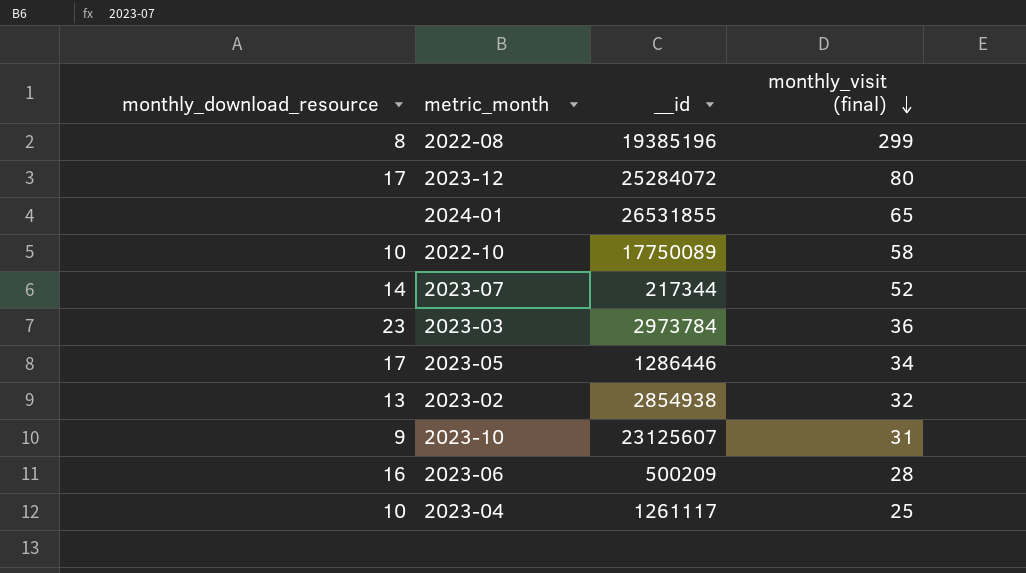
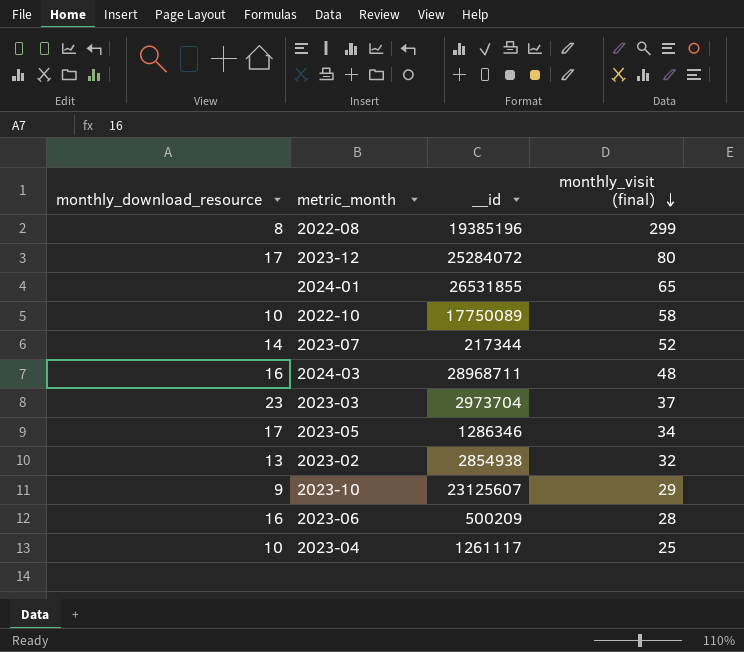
row 2024-03: none -> 16 | 28968711 | 48
2023-03 | __id: 2973784 -> 2973704
2023-03 | monthly_visit (final): 36 -> 37
2023-05 | __id: 1286446 -> 1286346
2023-10 | monthly_visit (final): 31 -> 29

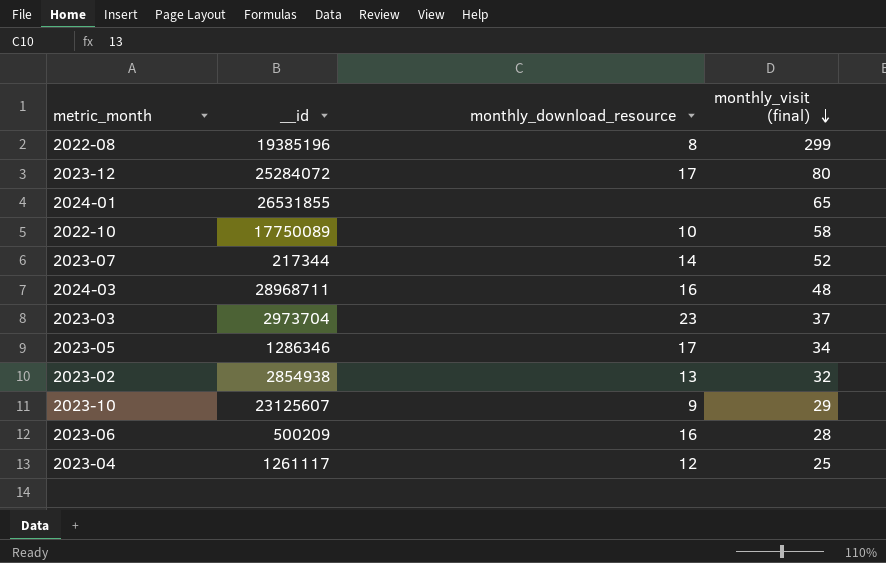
column monthly_download_resource | position: 1 -> 3
2023-04 | monthly_download_resource: 10 -> 12

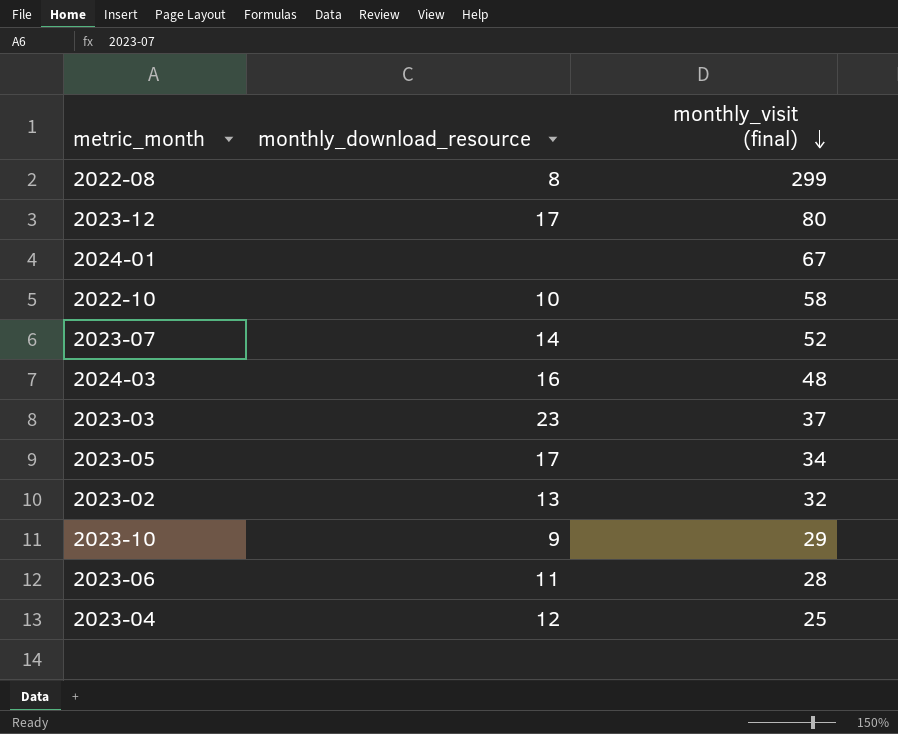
column __id | position: 2 -> none
2024-01 | monthly_visit (final): 65 -> 67
2023-06 | monthly_download_resource: 16 -> 11

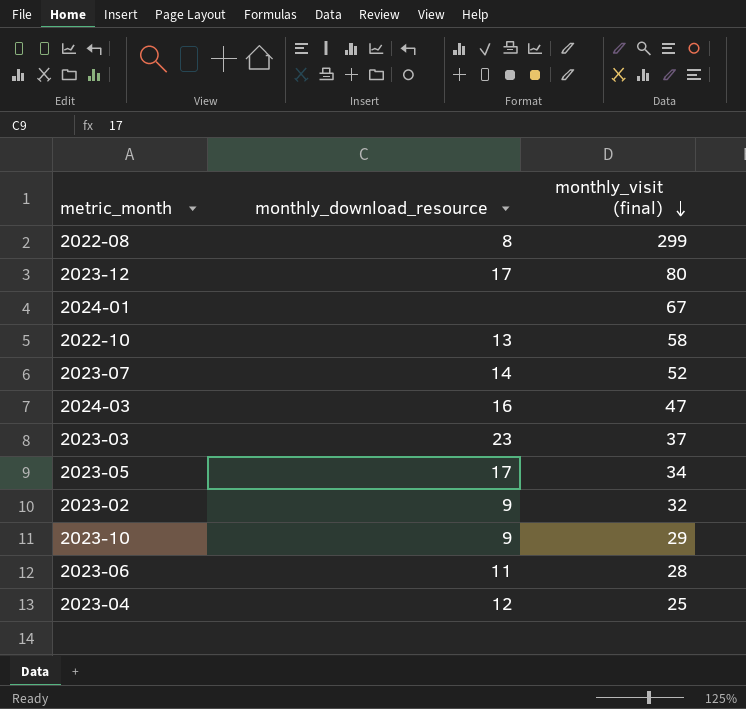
2022-10 | monthly_download_resource: 10 -> 13
2024-03 | monthly_visit (final): 48 -> 47
2023-02 | monthly_download_resource: 13 -> 9

